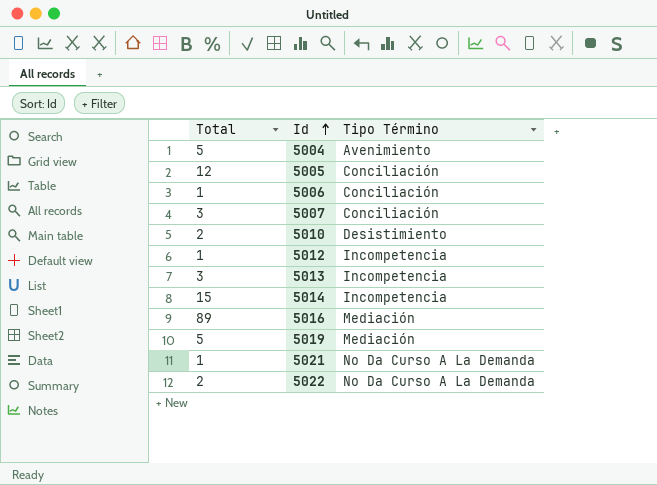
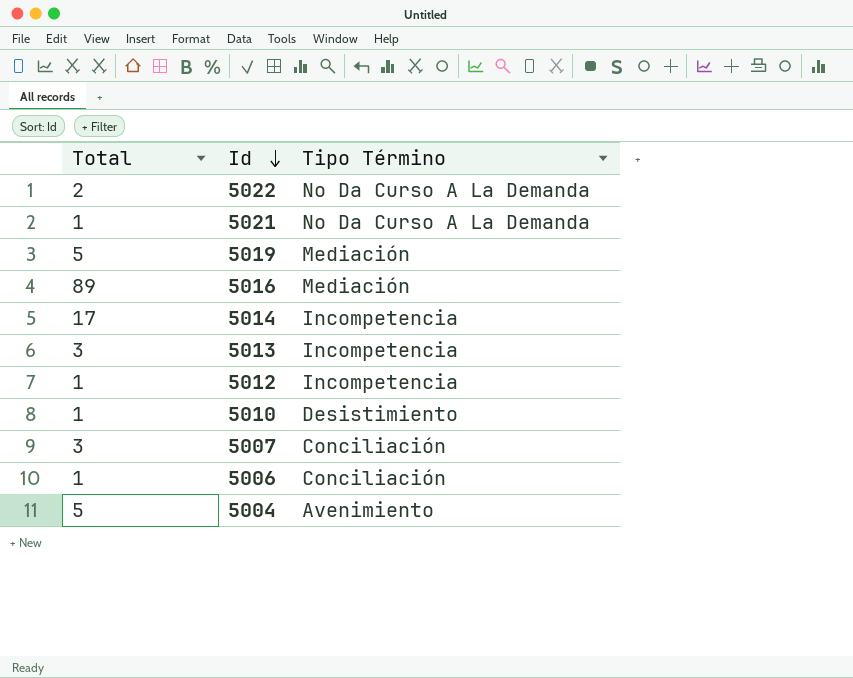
row order: Id ascending -> Id descending
row 5005: 12 | Conciliación -> none
5014 | Total: 15 -> 17
5010 | Total: 2 -> 1

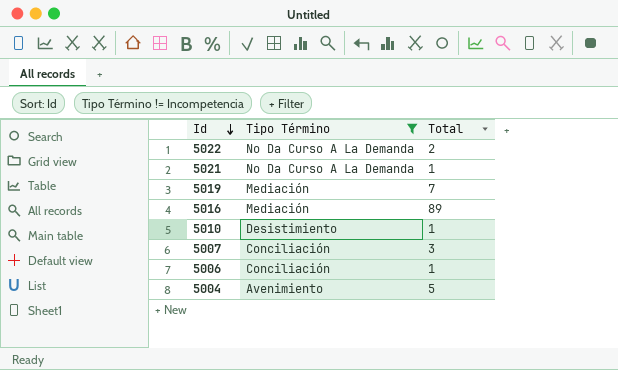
filter: none -> Tipo Término != Incompetencia
column Total | position: 1 -> 3
5019 | Total: 5 -> 7

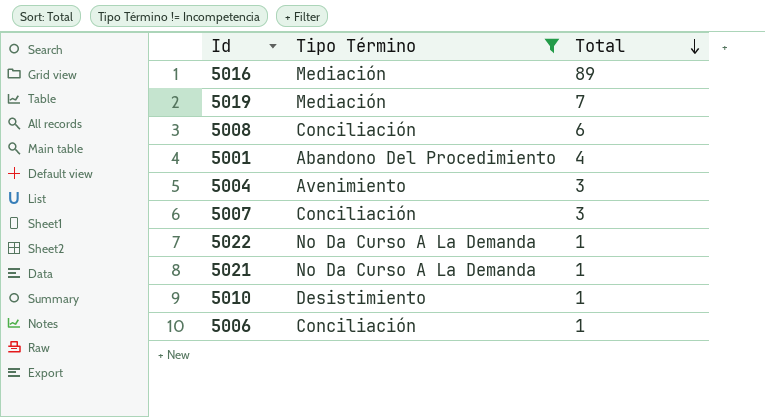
row order: Id descending -> Total descending
row 5008: none -> Conciliación | 6
row 5001: none -> Abandono Del Procedimiento | 4
5004 | Total: 5 -> 3
5022 | Total: 2 -> 1

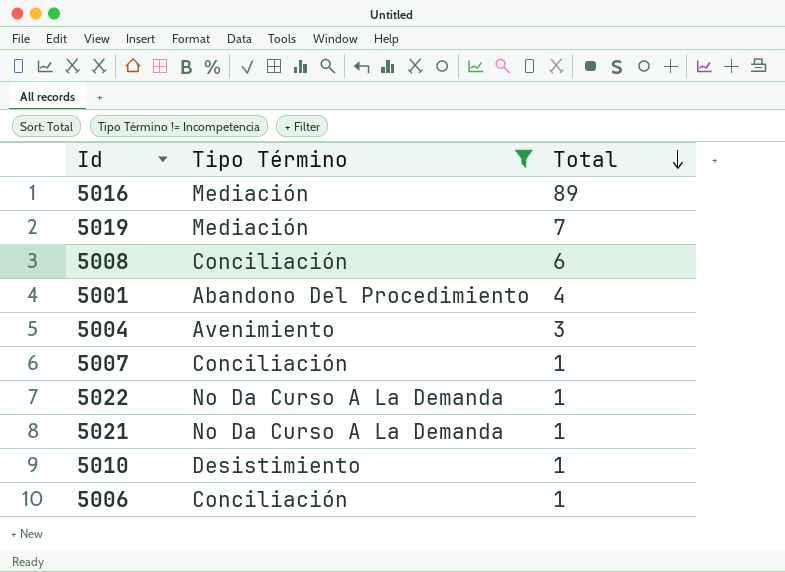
5007 | Total: 3 -> 1

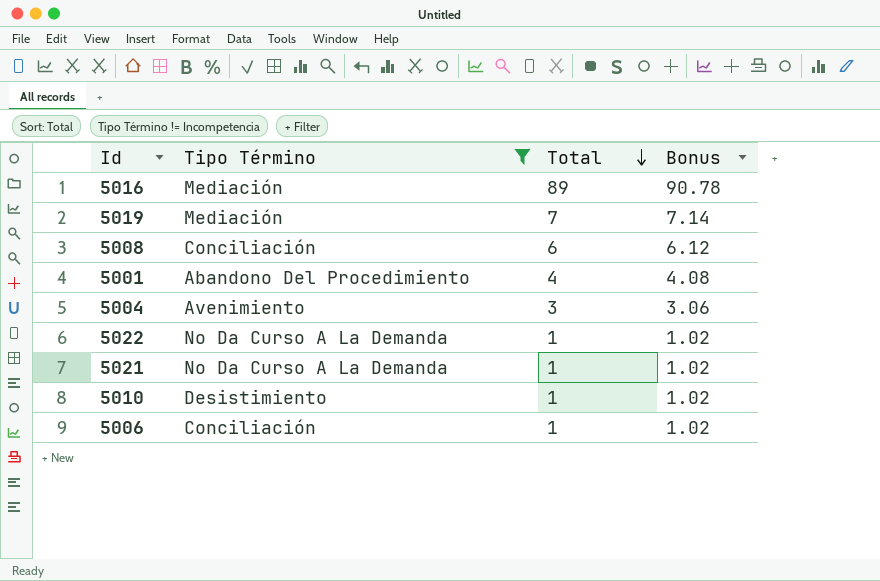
column Bonus | formula: none -> [Total] * 1.02
row 5007: Conciliación | 1 -> none

